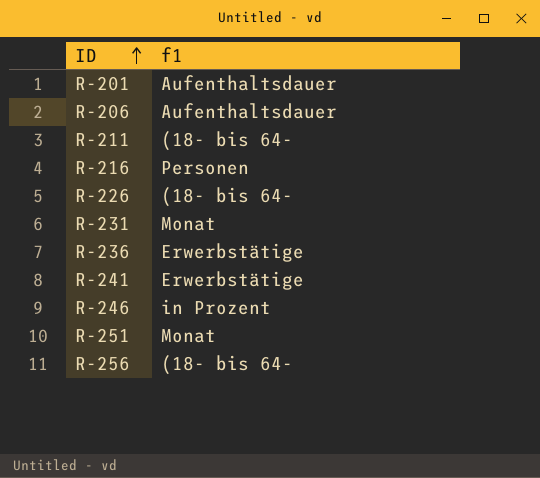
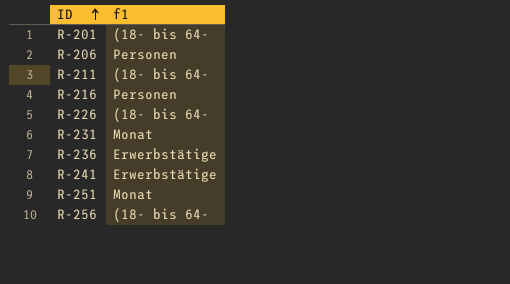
row R-246: in Prozent -> none
R-201 | f1: Aufenthaltsdauer -> (18- bis 64-
R-206 | f1: Aufenthaltsdauer -> Personen

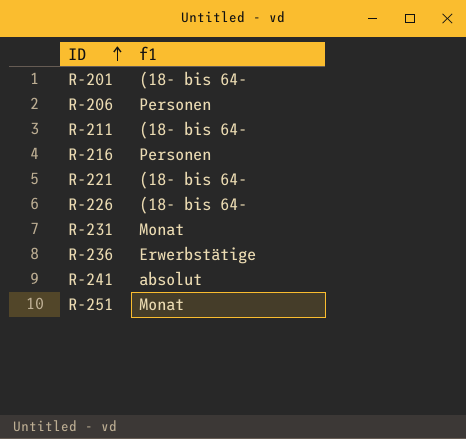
row R-256: (18- bis 64- -> none
row R-221: none -> (18- bis 64-
R-241 | f1: Erwerbstätige -> absolut

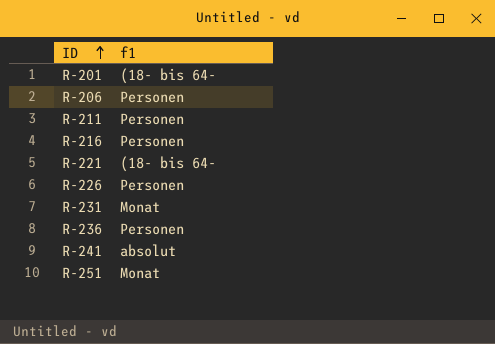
R-211 | f1: (18- bis 64- -> Personen
R-226 | f1: (18- bis 64- -> Personen
R-236 | f1: Erwerbstätige -> Personen

